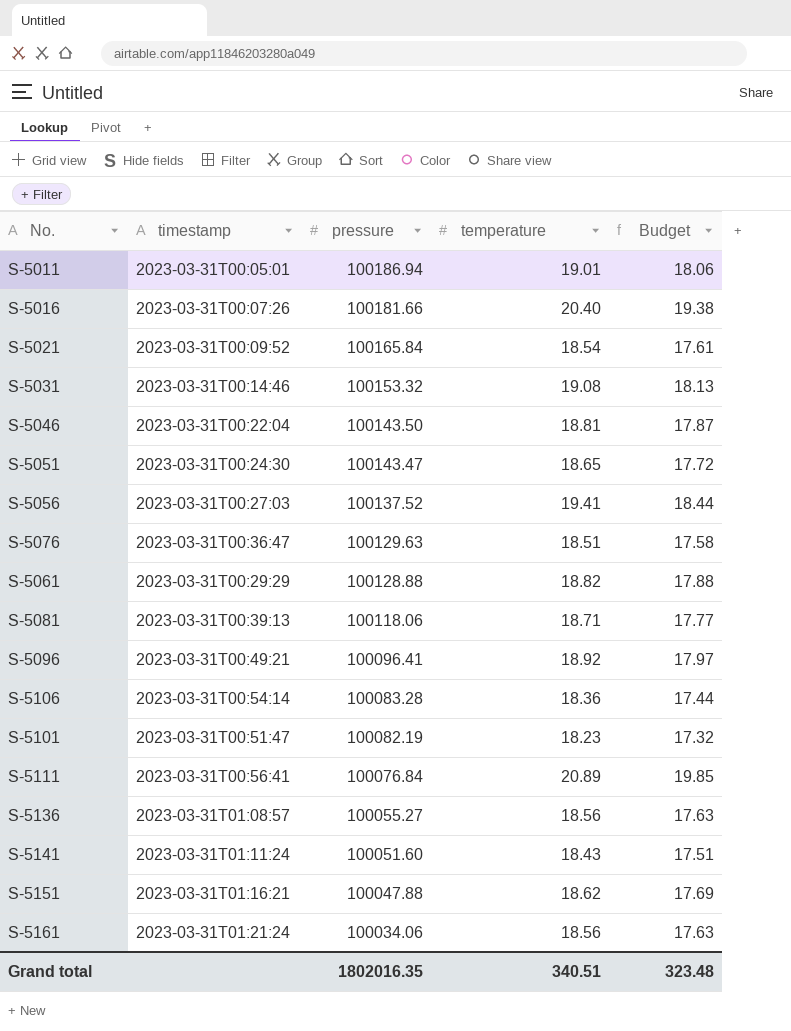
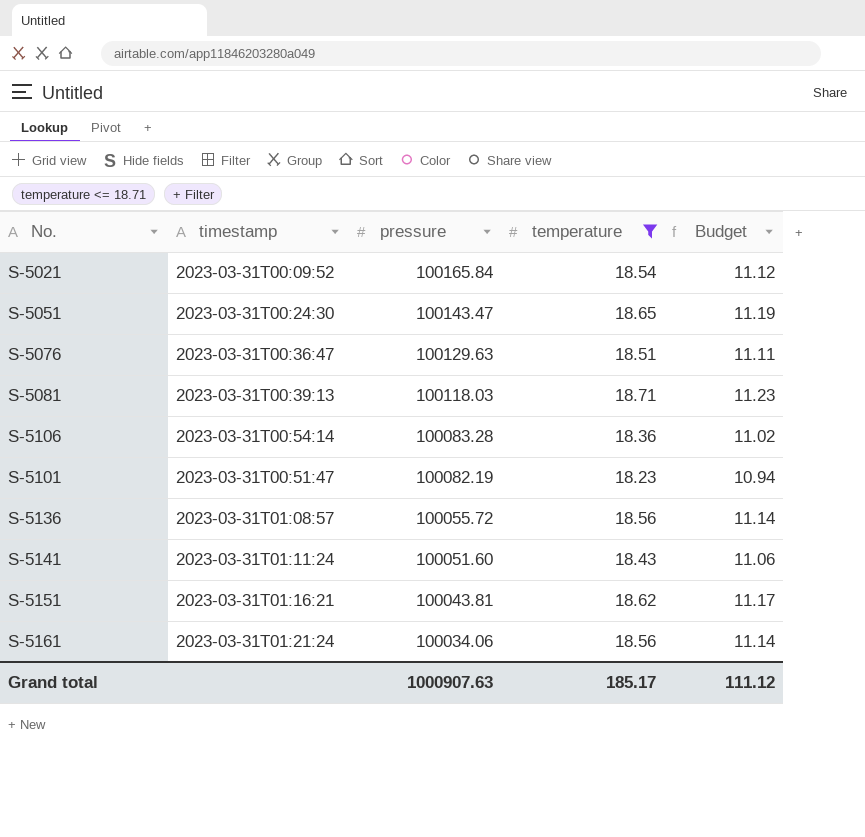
filter: none -> temperature <= 18.71
column Budget | formula: [temperature] * 0.95 -> [temperature] * 0.6
S-5081 | pressure: 100118.06 -> 100118.03
S-5136 | pressure: 100055.27 -> 100055.72
S-5151 | pressure: 100047.88 -> 100043.81
Grand total | pressure: 1802016.35 -> 1000907.63
Grand total | temperature: 340.51 -> 185.17
Grand total | Budget: 323.48 -> 111.12

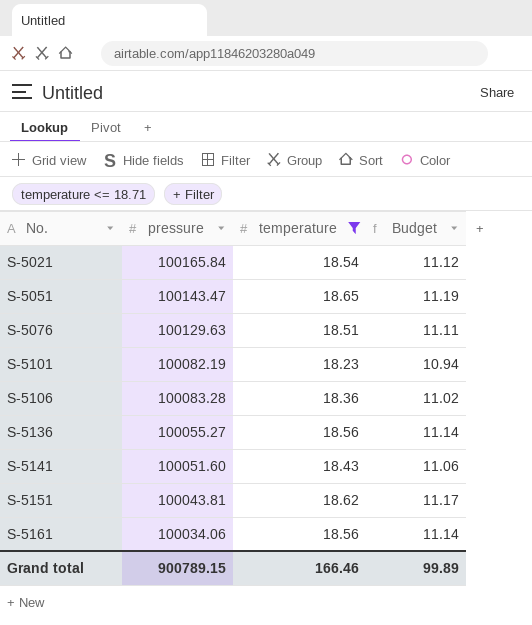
row order: pressure descending -> No. ascending
column timestamp | position: 2 -> none
row S-5081: 2023-03-31T00:39:13 | 100118.03 | 18.71 | 11.23 -> none
S-5136 | pressure: 100055.72 -> 100055.27
Grand total | pressure: 1000907.63 -> 900789.15
Grand total | temperature: 185.17 -> 166.46
Grand total | Budget: 111.12 -> 99.89

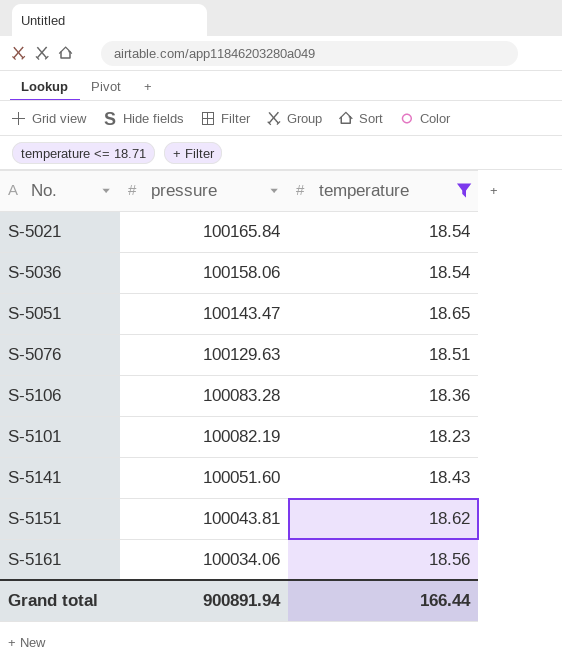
row order: No. ascending -> pressure descending
column Budget | formula: [temperature] * 0.6 -> none
row S-5136: 100055.27 | 18.56 | 11.14 -> none
row S-5036: none -> 100158.06 | 18.54
Grand total | pressure: 900789.15 -> 900891.94
Grand total | temperature: 166.46 -> 166.44

